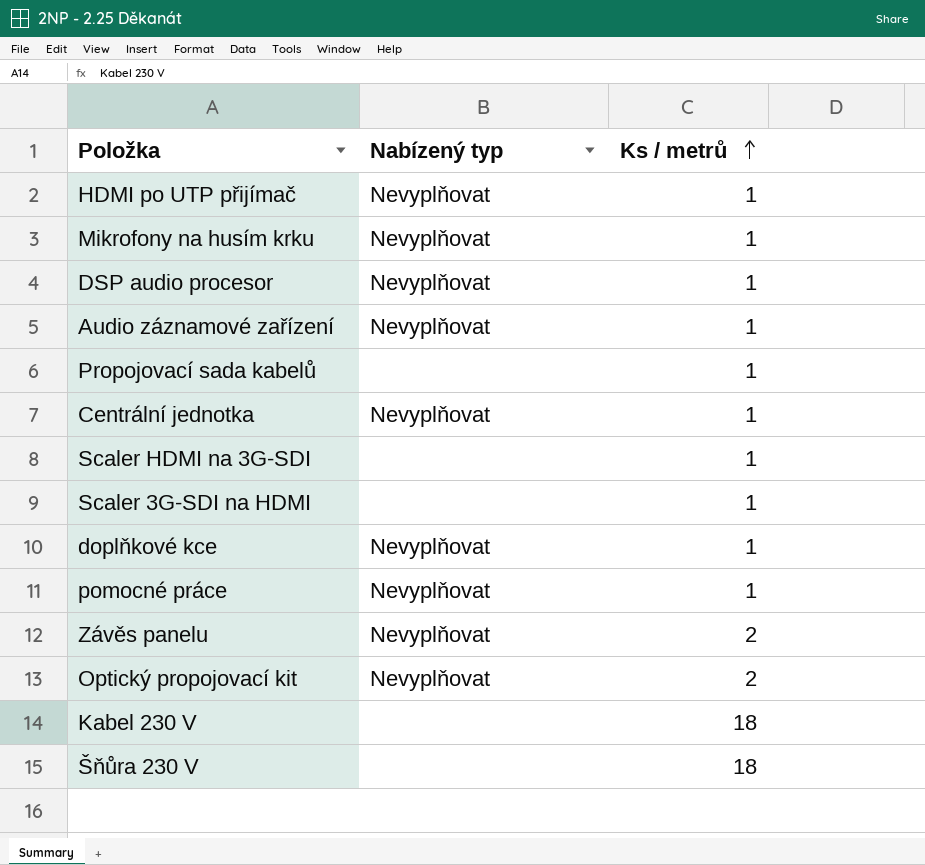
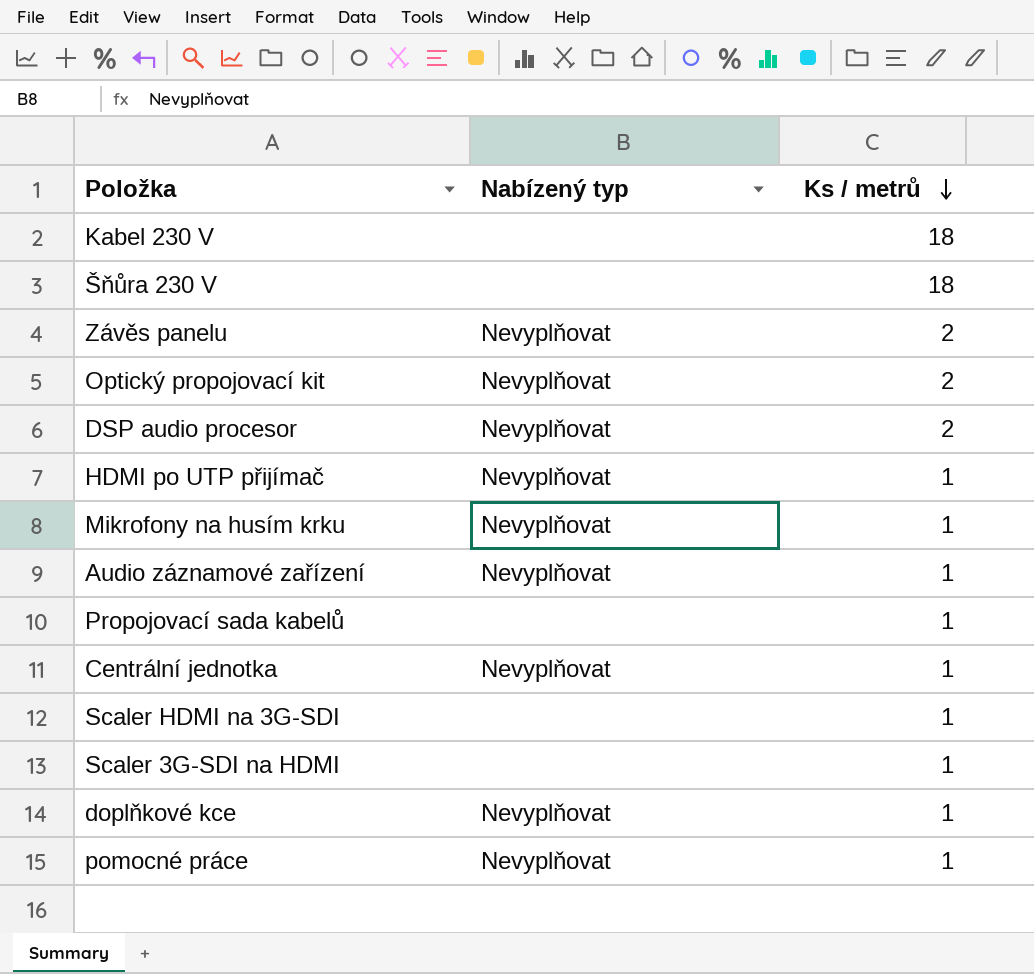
row order: Ks / metrů ascending -> Ks / metrů descending
DSP audio procesor | Ks / metrů: 1 -> 2

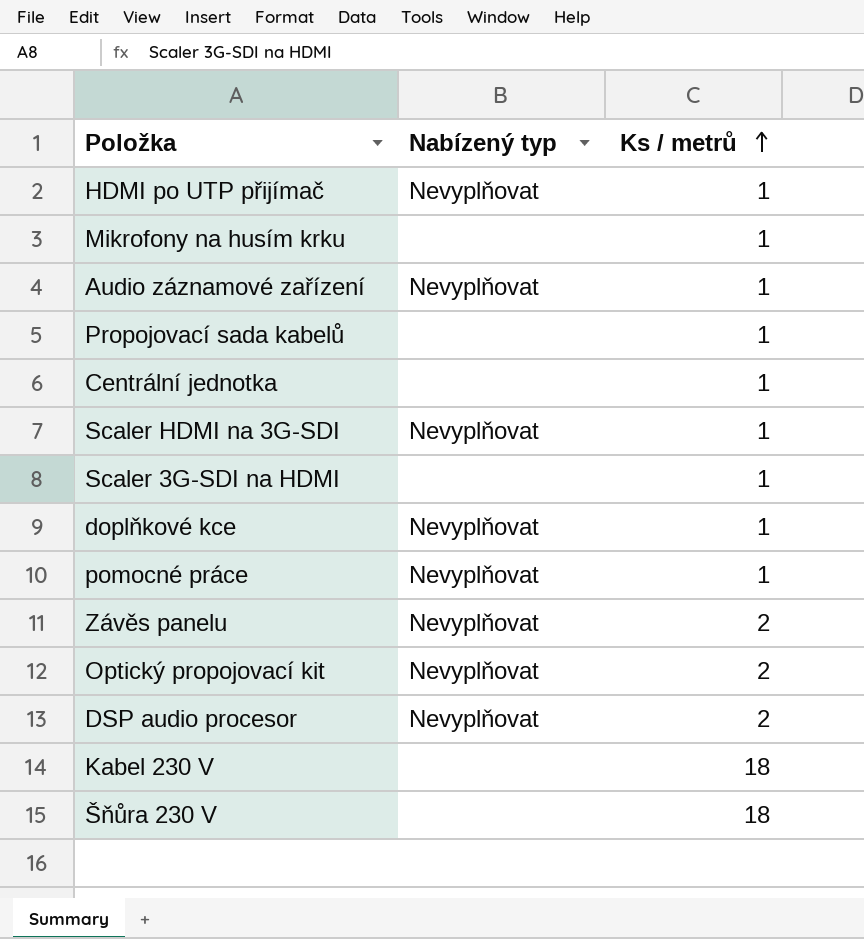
row order: Ks / metrů descending -> Ks / metrů ascending
Mikrofony na husím krku | Nabízený typ: Nevyplňovat -> none
Centrální jednotka | Nabízený typ: Nevyplňovat -> none
Scaler HDMI na 3G-SDI | Nabízený typ: none -> Nevyplňovat

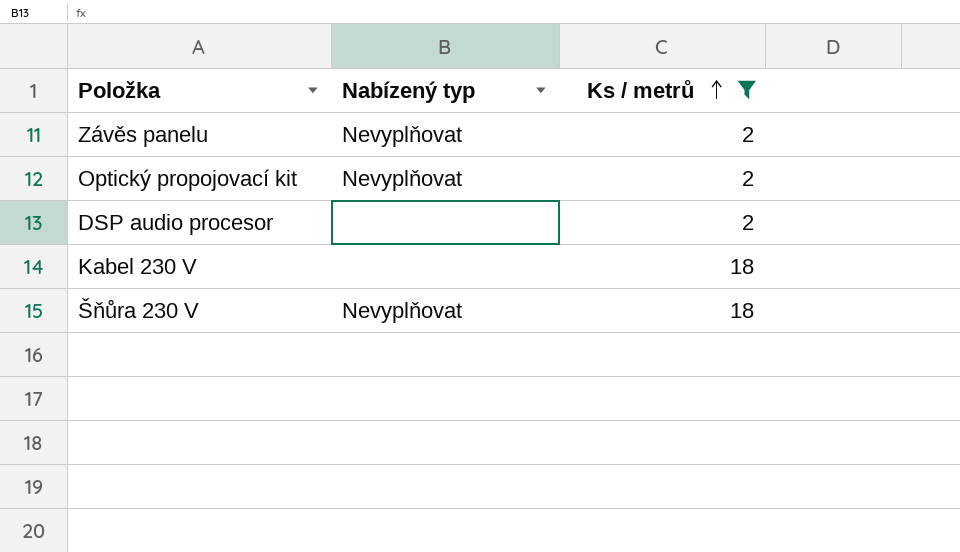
filter: none -> Ks / metrů != 1
DSP audio procesor | Nabízený typ: Nevyplňovat -> none
Šňůra 230 V | Nabízený typ: none -> Nevyplňovat

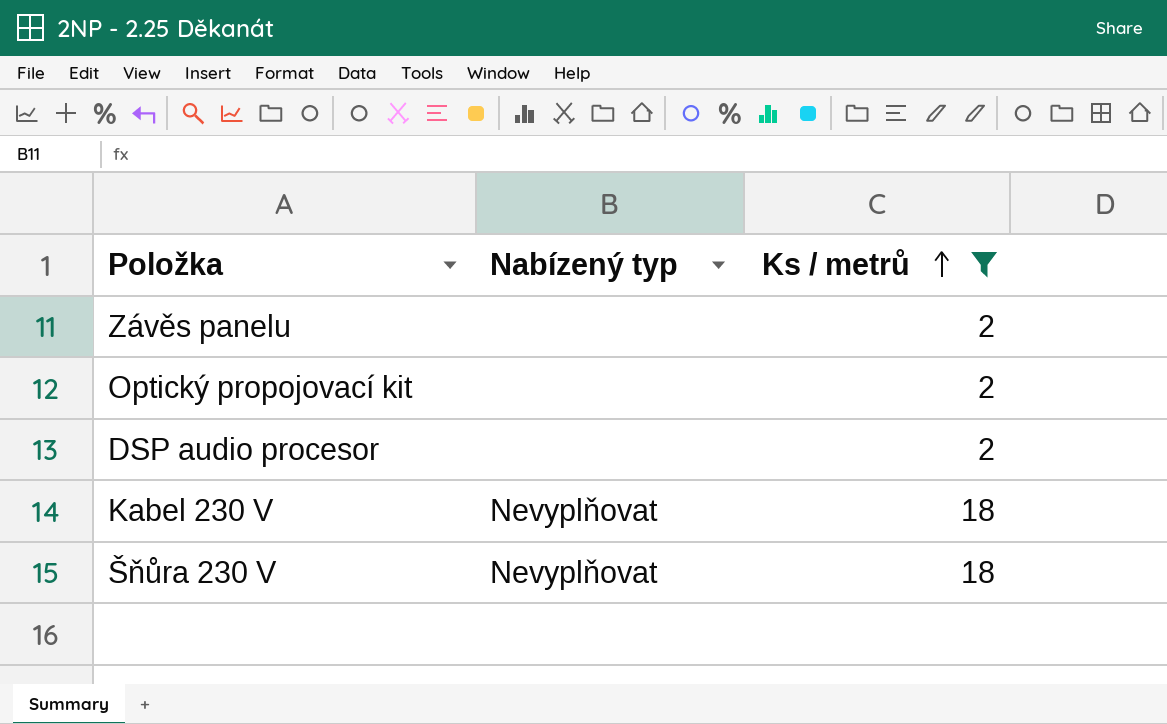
Závěs panelu | Nabízený typ: Nevyplňovat -> none
Optický propojovací kit | Nabízený typ: Nevyplňovat -> none
Kabel 230 V | Nabízený typ: none -> Nevyplňovat

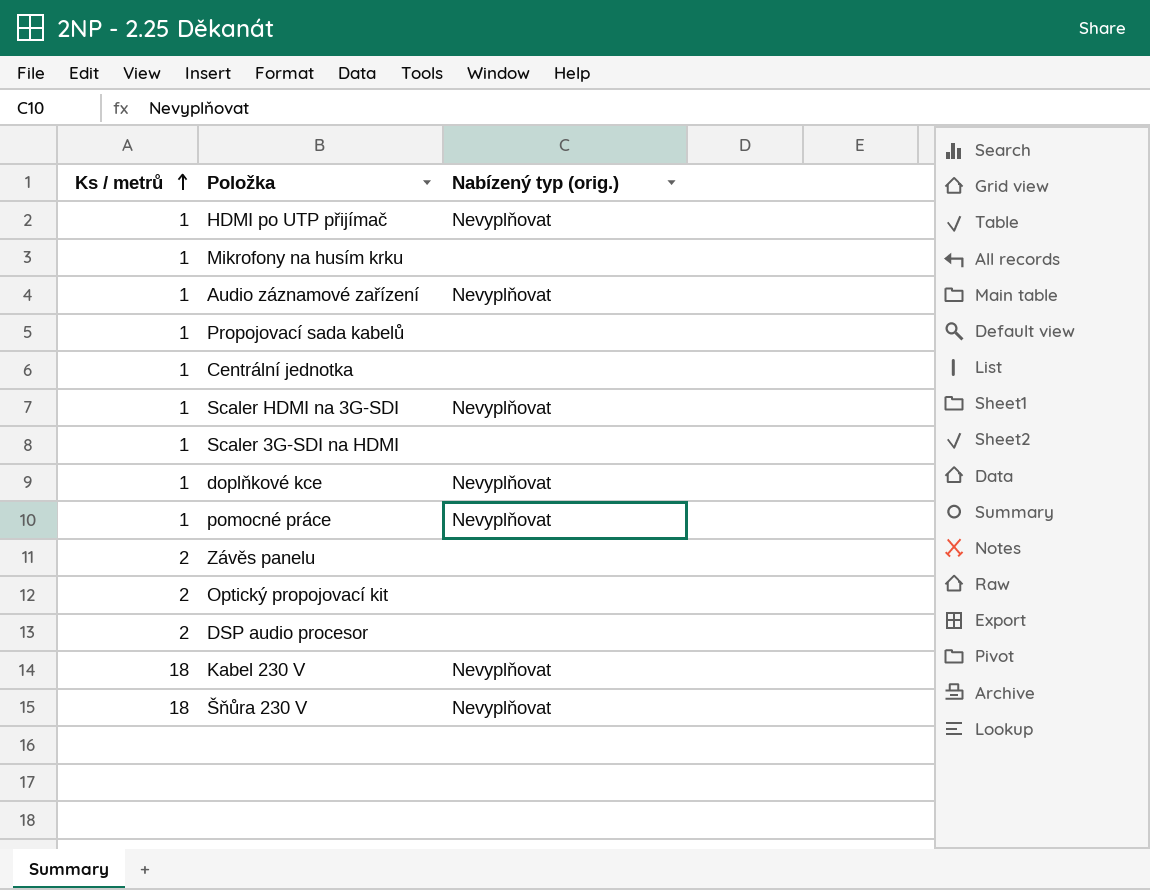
filter: Ks / metrů != 1 -> none
column Ks / metrů | position: 3 -> 1
column name: Nabízený typ -> Nabízený typ (orig.)

